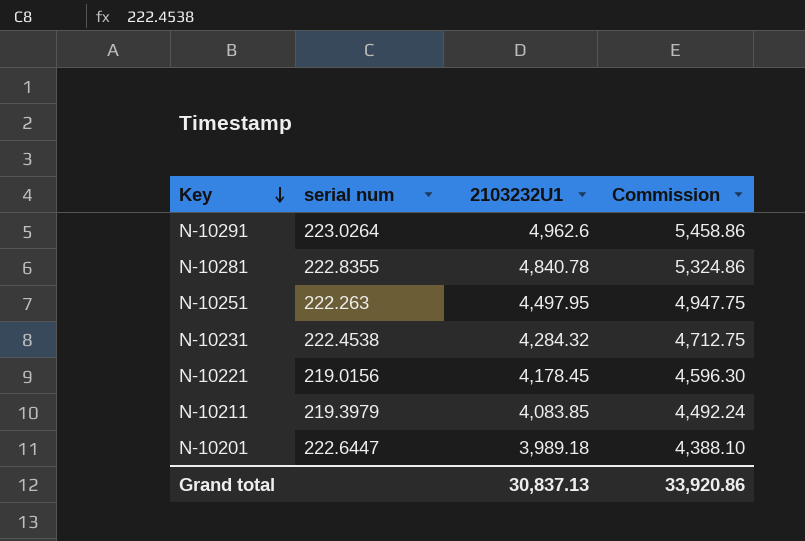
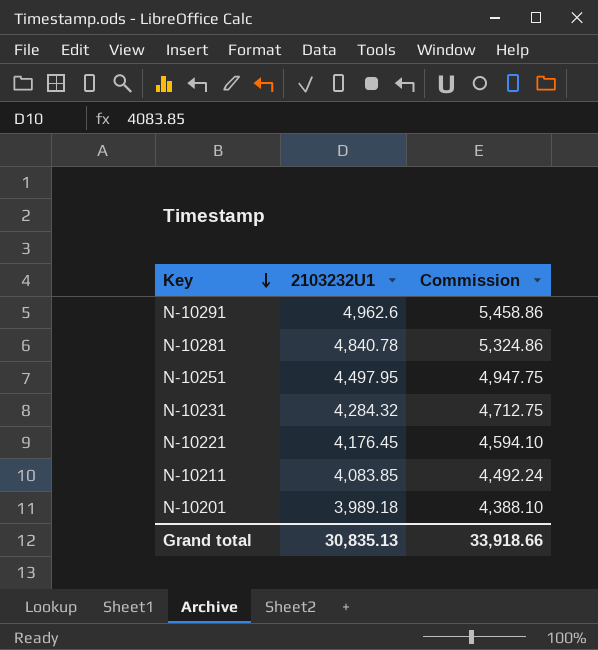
column serial num | position: 2 -> none
N-10221 | 2103232U1: 4,178.45 -> 4,176.45
N-10221 | Commission: 4,596.30 -> 4,594.10
Grand total | 2103232U1: 30,837.13 -> 30,835.13
Grand total | Commission: 33,920.86 -> 33,918.66

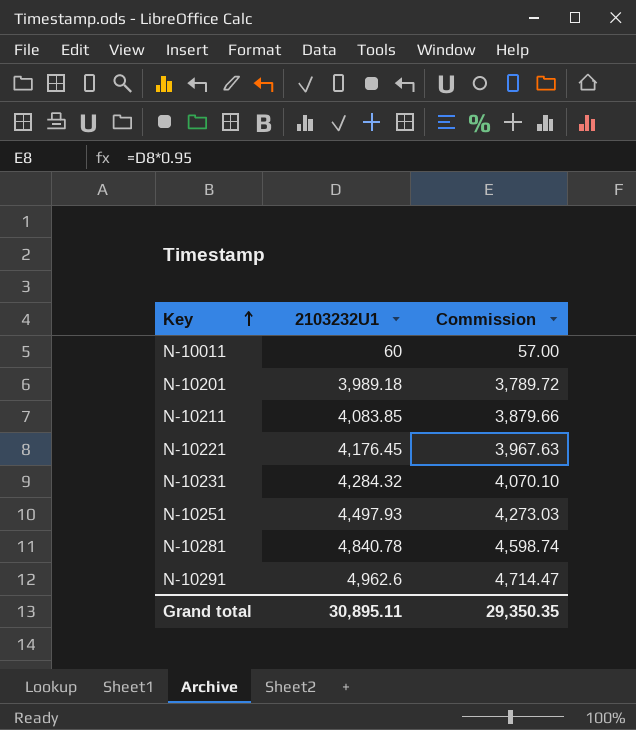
row order: Key descending -> Key ascending
column Commission | formula: [2103232U1] * 1.1 -> [2103232U1] * 0.95
row N-10011: none -> 60 | 57.00
N-10251 | 2103232U1: 4,497.95 -> 4,497.93
Grand total | 2103232U1: 30,835.13 -> 30,895.11
Grand total | Commission: 33,918.66 -> 29,350.35

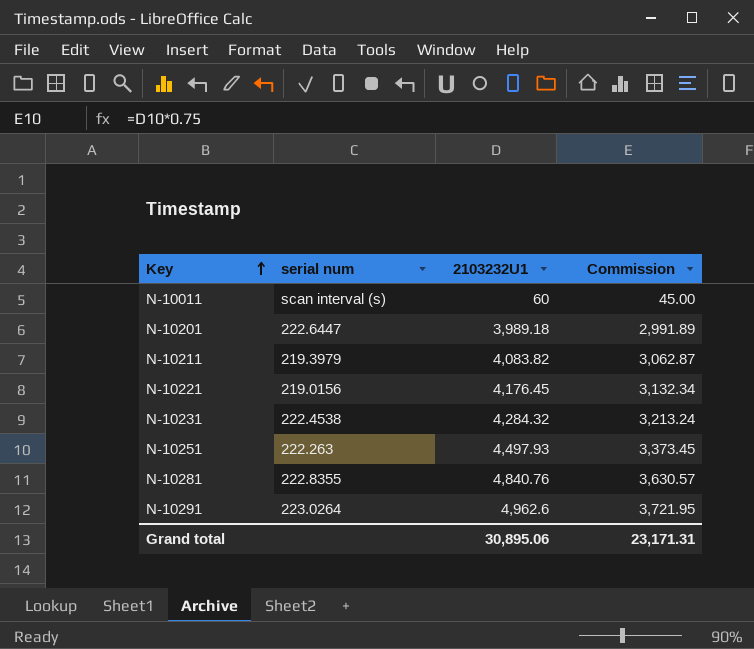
column serial num | position: none -> 2
column Commission | formula: [2103232U1] * 0.95 -> [2103232U1] * 0.75
N-10211 | 2103232U1: 4,083.85 -> 4,083.82
N-10281 | 2103232U1: 4,840.78 -> 4,840.76
Grand total | 2103232U1: 30,895.11 -> 30,895.06
Grand total | Commission: 29,350.35 -> 23,171.31

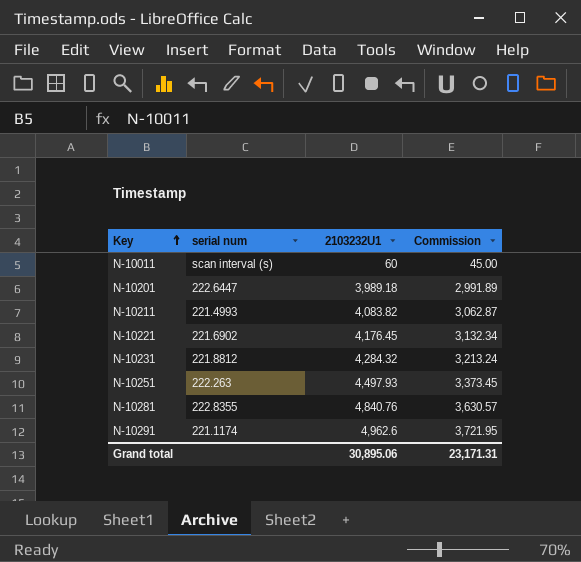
N-10211 | serial num: 219.3979 -> 221.4993
N-10221 | serial num: 219.0156 -> 221.6902
N-10231 | serial num: 222.4538 -> 221.8812
N-10291 | serial num: 223.0264 -> 221.1174

